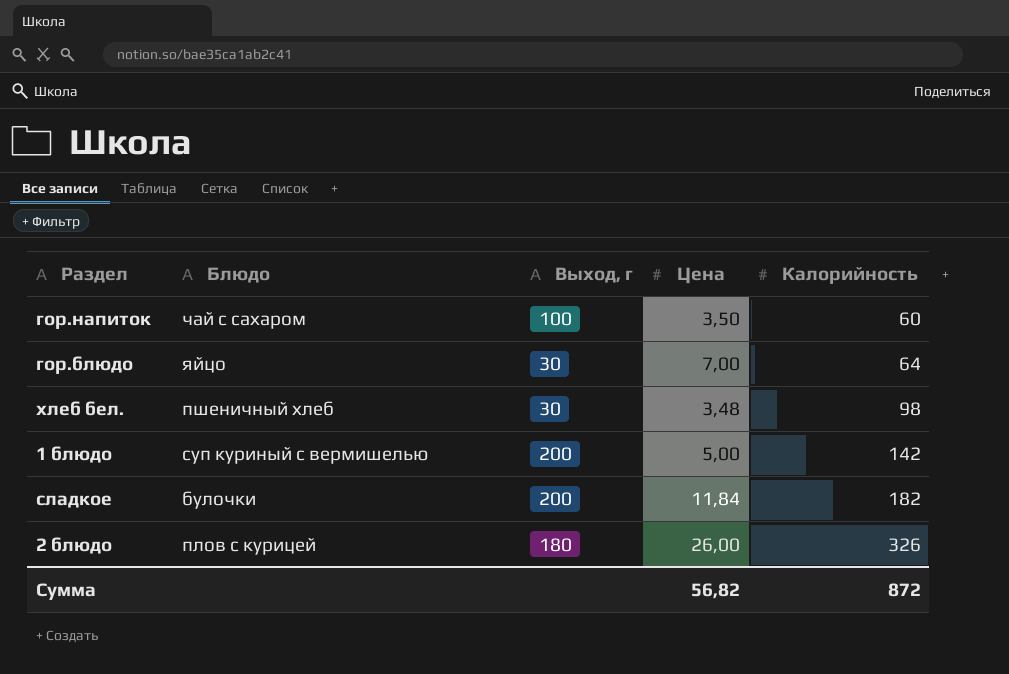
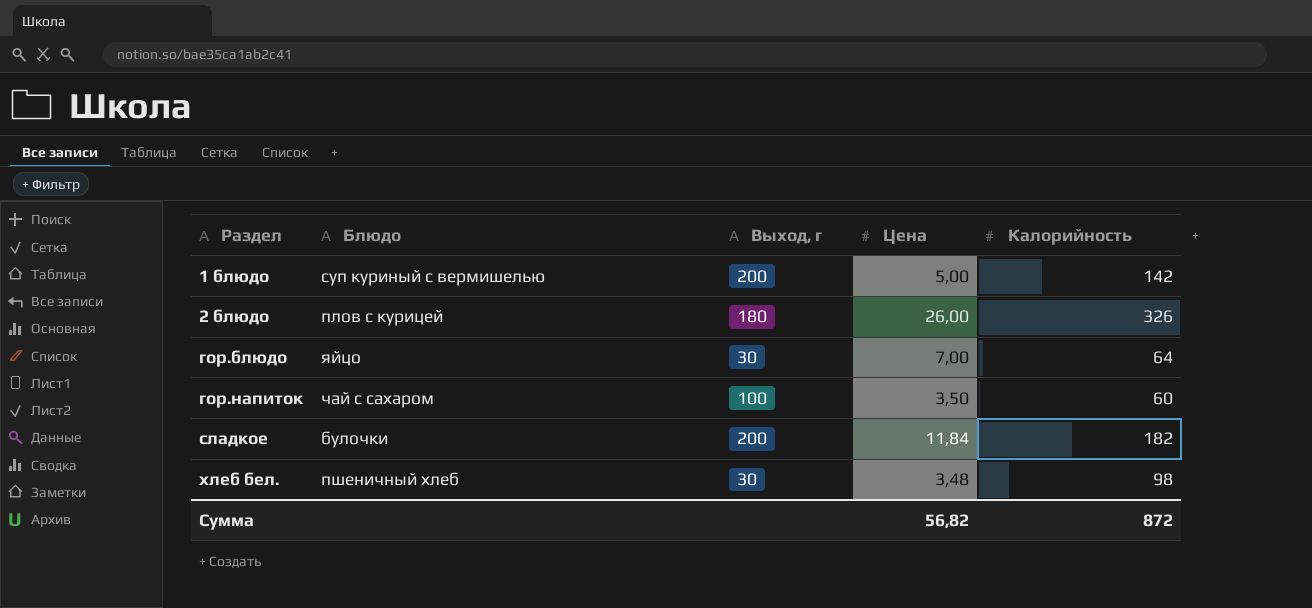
row order: Калорийность ascending -> Раздел ascending

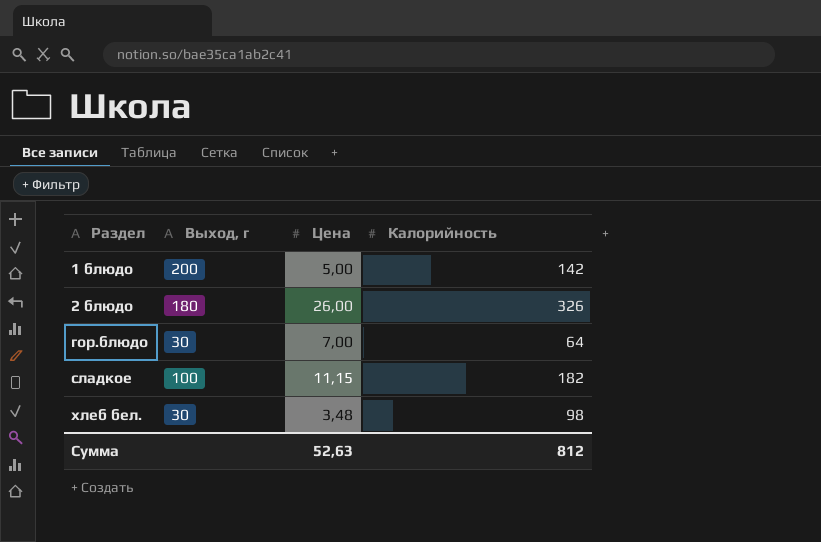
column Блюдо | position: 2 -> none
row гор.напиток: чай с сахаром | 100 | 3,50 | 60 -> none
сладкое | Выход, г: 200 -> 100
сладкое | Цена: 11,84 -> 11,15
Сумма | Цена: 56,82 -> 52,63
Сумма | Калорийность: 872 -> 812

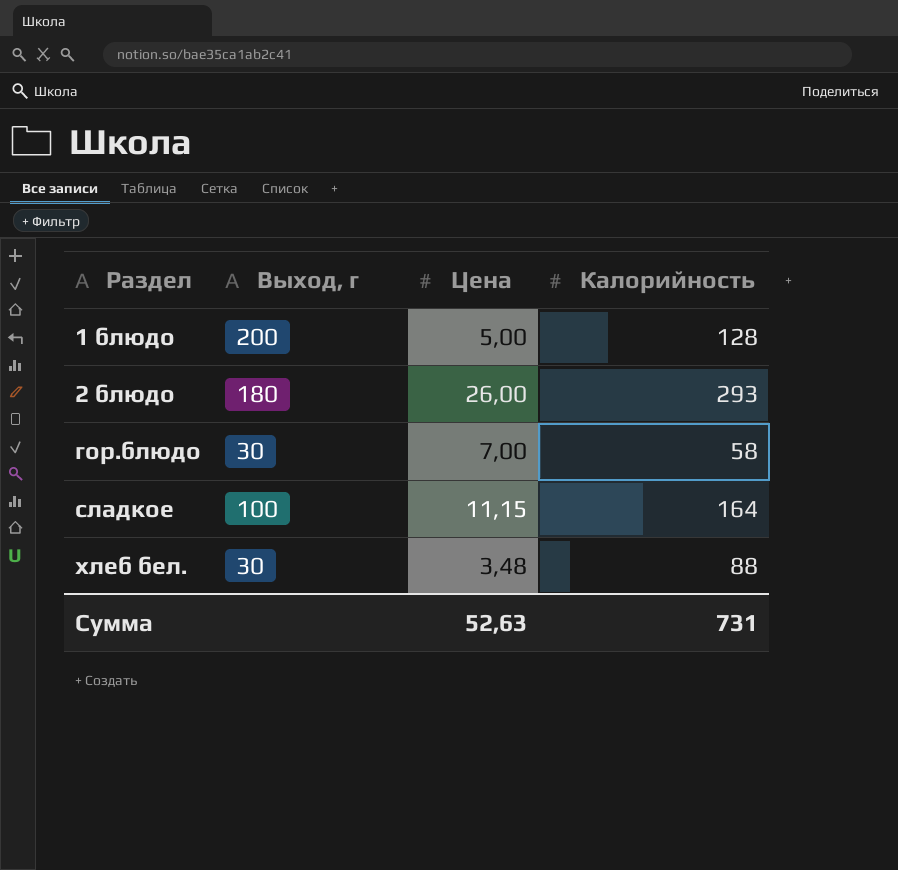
1 блюдо | Калорийность: 142 -> 128
2 блюдо | Калорийность: 326 -> 293
гор.блюдо | Калорийность: 64 -> 58
сладкое | Калорийность: 182 -> 164
хлеб бел. | Калорийность: 98 -> 88
Сумма | Калорийность: 812 -> 731

